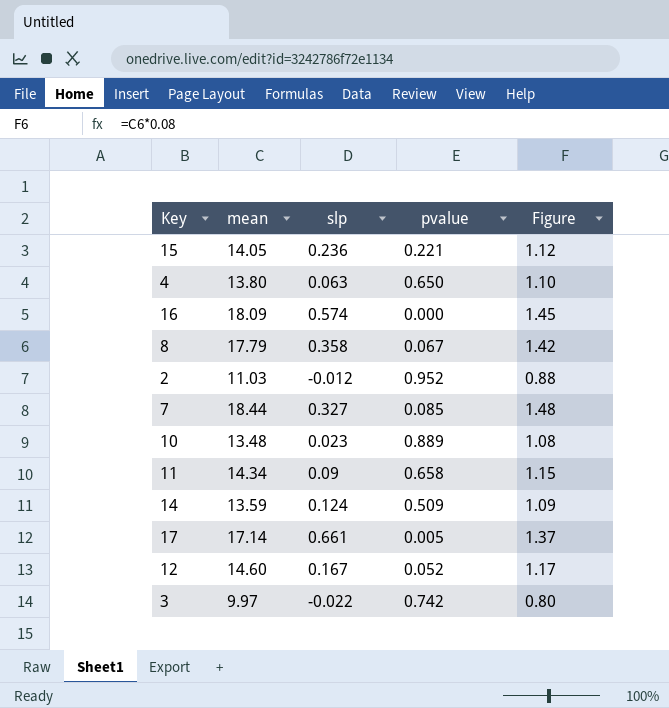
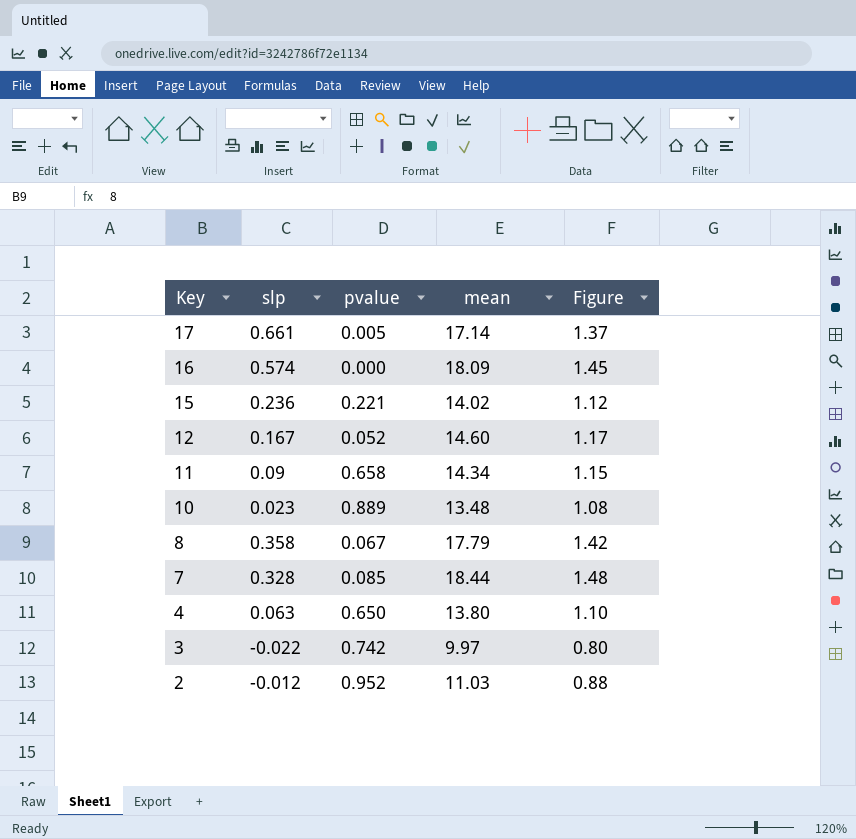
row order: none -> Key descending
column mean | position: 2 -> 4
row 14: 13.59 | 0.124 | 0.509 | 1.09 -> none
15 | mean: 14.05 -> 14.02
7 | slp: 0.327 -> 0.328

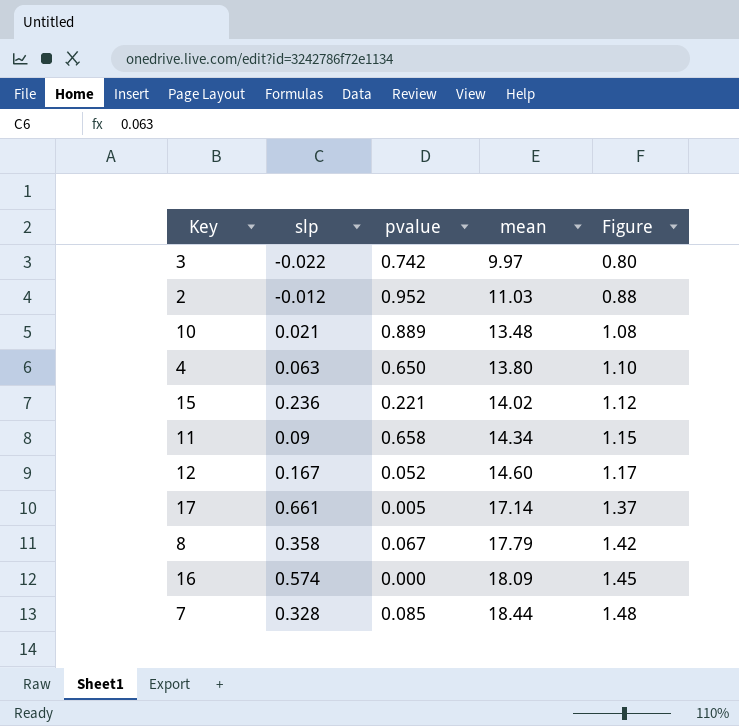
row order: Key descending -> mean ascending
10 | slp: 0.023 -> 0.021

